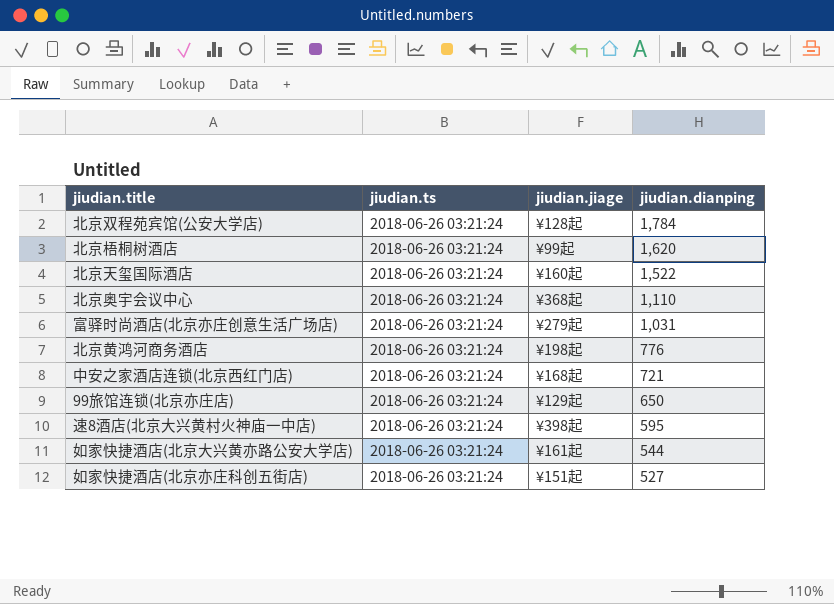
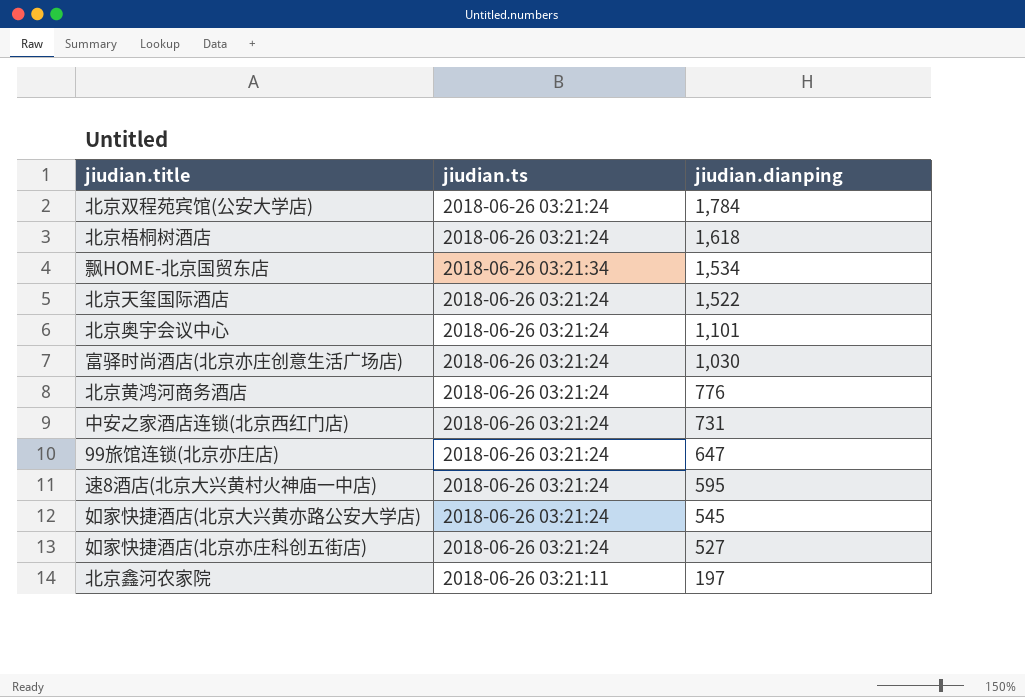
column jiudian.jiage | position: 3 -> none
北京梧桐树酒店 | jiudian.dianping: 1,620 -> 1,618
row 飘HOME-北京国贸东店: none -> 2018-06-26 03:21:34 | 1,534
北京奥宇会议中心 | jiudian.dianping: 1,110 -> 1,101
富驿时尚酒店(北京亦庄创意生活广场店) | jiudian.dianping: 1,031 -> 1,030
中安之家酒店连锁(北京西红门店) | jiudian.dianping: 721 -> 731
99旅馆连锁(北京亦庄店) | jiudian.dianping: 650 -> 647
如家快捷酒店(北京大兴黄亦路公安大学店) | jiudian.dianping: 544 -> 545
row 北京鑫河农家院: none -> 2018-06-26 03:21:11 | 197

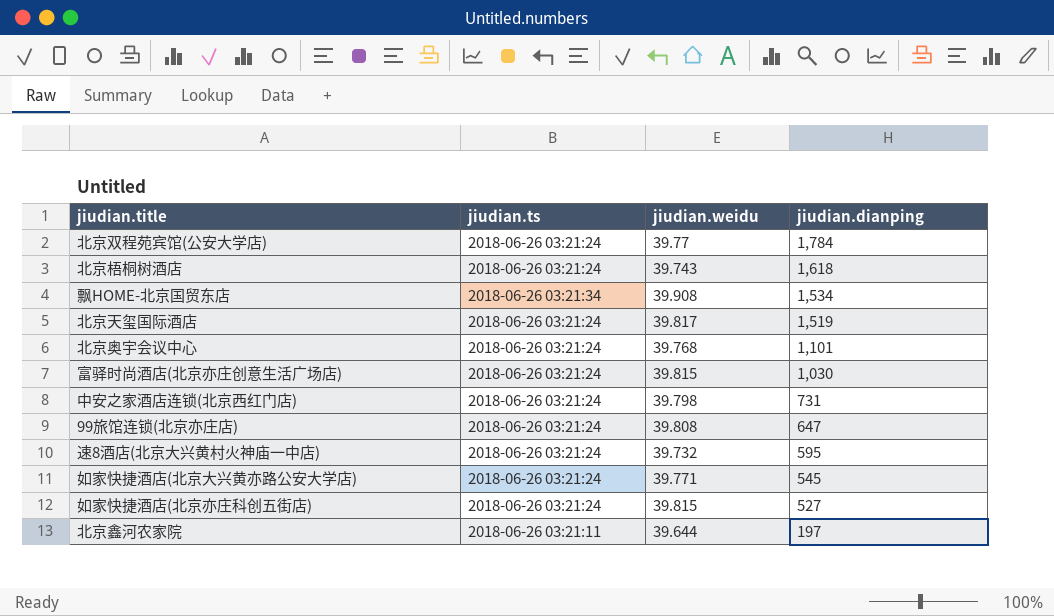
column jiudian.weidu | position: none -> 3
row 北京黄鸿河商务酒店: 2018-06-26 03:21:24 | 776 -> none
北京天玺国际酒店 | jiudian.dianping: 1,522 -> 1,519

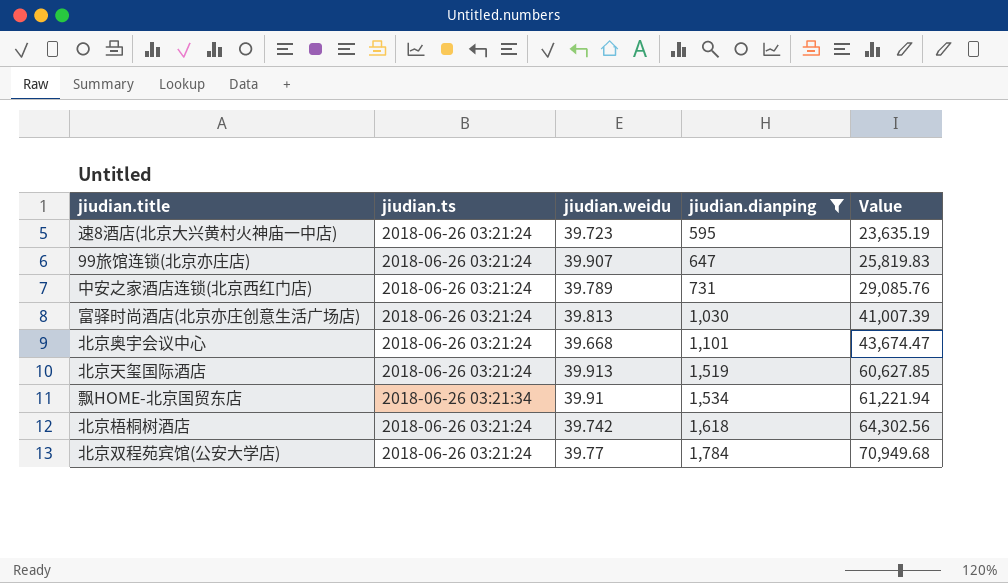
filter: none -> jiudian.dianping >= 595
row order: jiudian.dianping descending -> jiudian.dianping ascending
column Value | formula: none -> [jiudian.weidu] * [jiudian.dianping]
速8酒店(北京大兴黄村火神庙一中店) | jiudian.weidu: 39.732 -> 39.723
99旅馆连锁(北京亦庄店) | jiudian.weidu: 39.808 -> 39.907
中安之家酒店连锁(北京西红门店) | jiudian.weidu: 39.798 -> 39.789
富驿时尚酒店(北京亦庄创意生活广场店) | jiudian.weidu: 39.815 -> 39.813
北京奥宇会议中心 | jiudian.weidu: 39.768 -> 39.668
北京天玺国际酒店 | jiudian.weidu: 39.817 -> 39.913
飘HOME-北京国贸东店 | jiudian.weidu: 39.908 -> 39.91
北京梧桐树酒店 | jiudian.weidu: 39.743 -> 39.742

